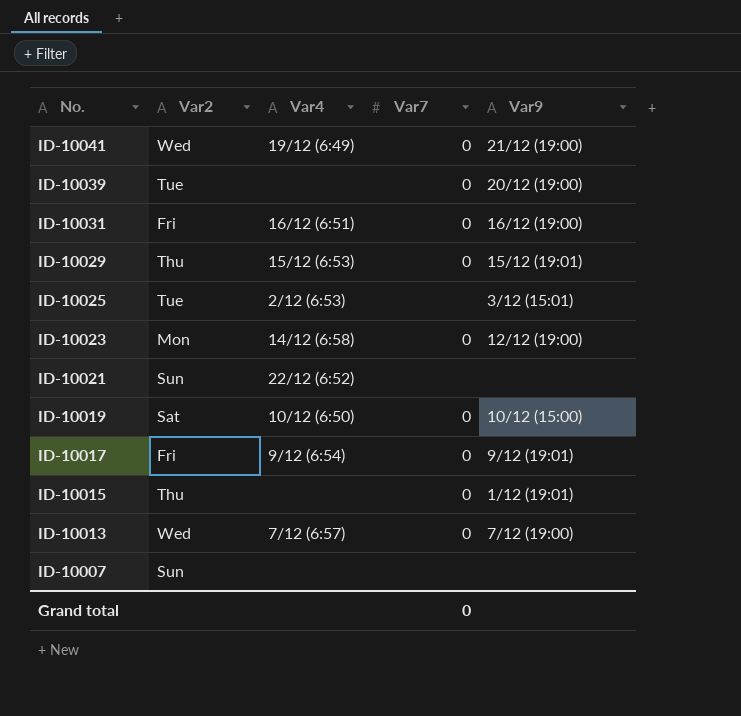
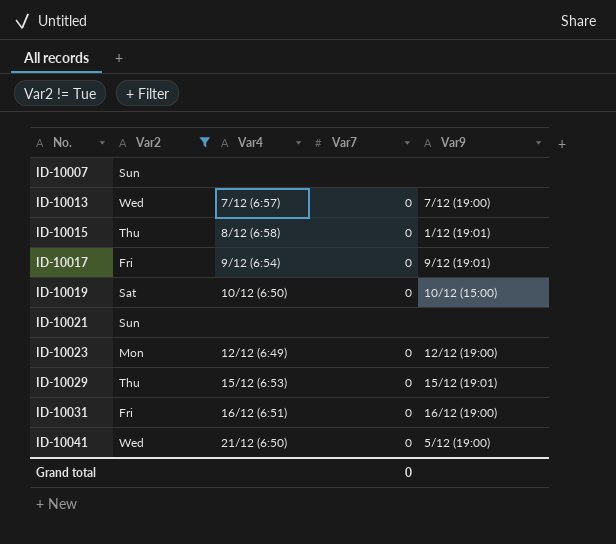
filter: none -> Var2 != Tue
row order: No. descending -> No. ascending
ID-10015 | Var4: none -> 8/12 (6:58)
ID-10021 | Var4: 22/12 (6:52) -> none
ID-10023 | Var4: 14/12 (6:58) -> 12/12 (6:49)
ID-10041 | Var4: 19/12 (6:49) -> 21/12 (6:50)
ID-10041 | Var9: 21/12 (19:00) -> 5/12 (19:00)

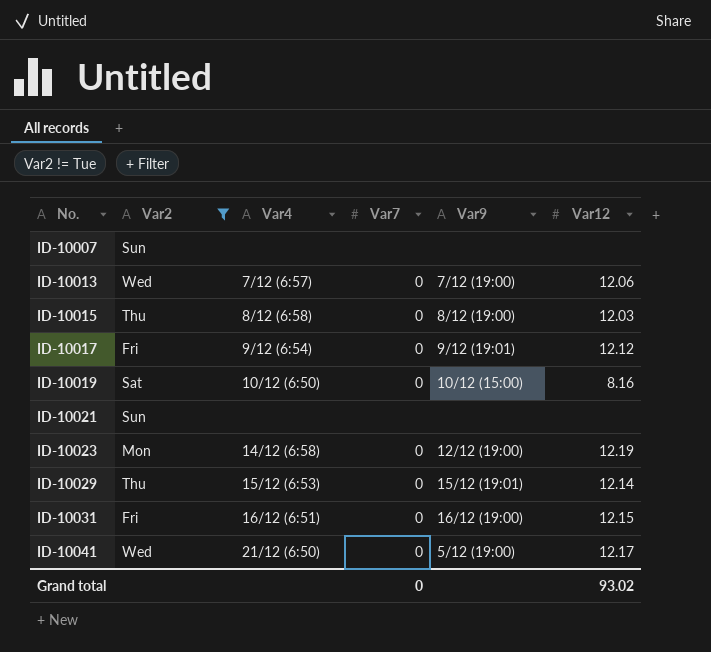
column Var12 | position: none -> 6
ID-10015 | Var9: 1/12 (19:01) -> 8/12 (19:00)
ID-10023 | Var4: 12/12 (6:49) -> 14/12 (6:58)

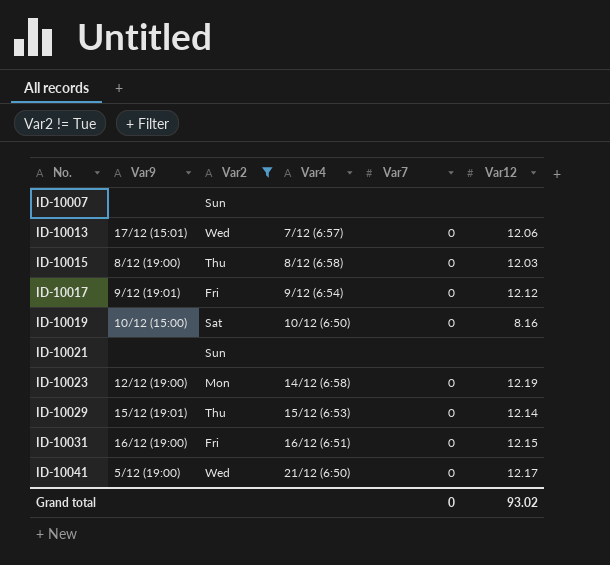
column Var9 | position: 5 -> 2
ID-10013 | Var9: 7/12 (19:00) -> 17/12 (15:01)

